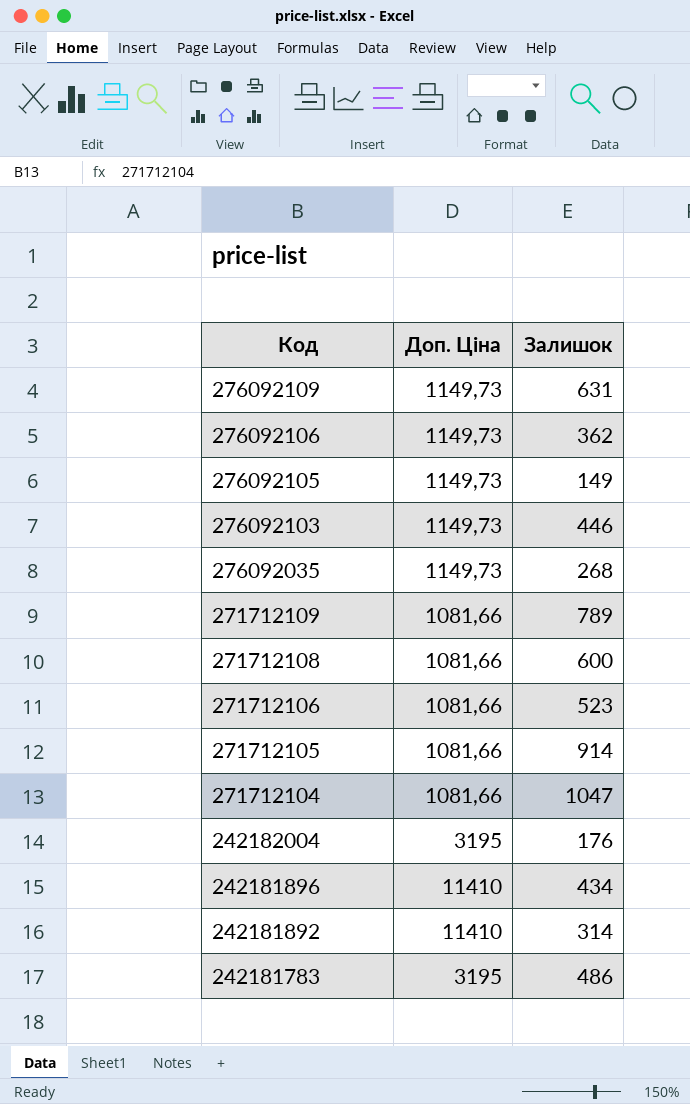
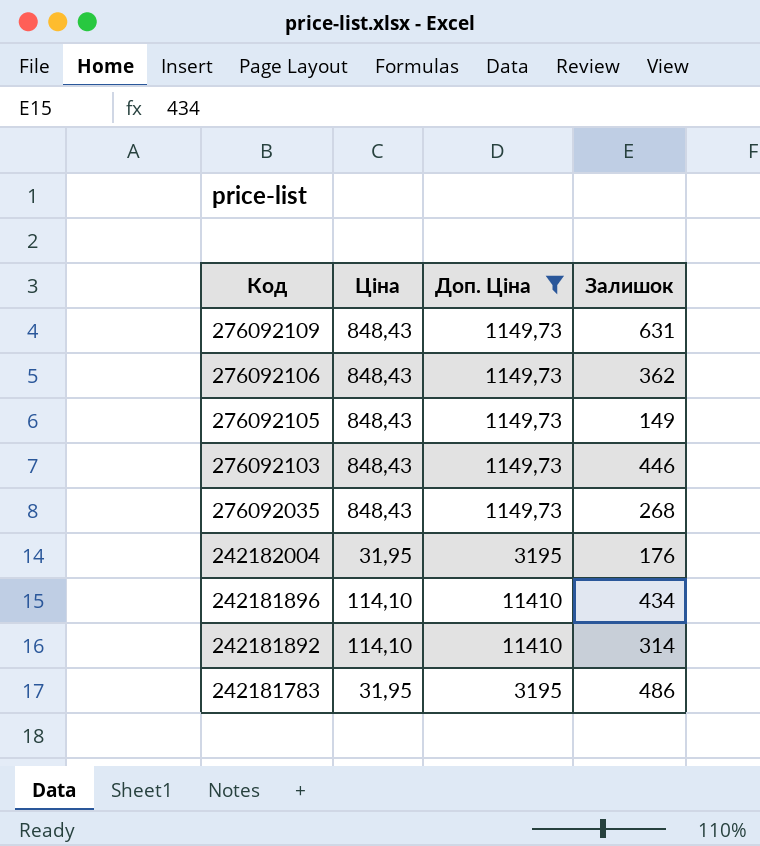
filter: none -> Доп. Ціна != 1081,66
column Ціна | position: none -> 2

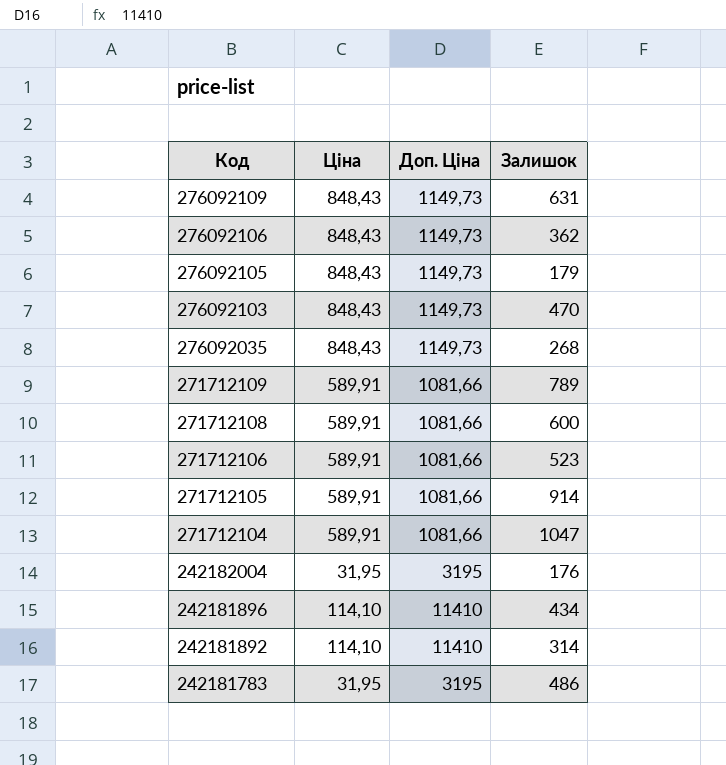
filter: Доп. Ціна != 1081,66 -> none
276092105 | Залишок: 149 -> 179
276092103 | Залишок: 446 -> 470

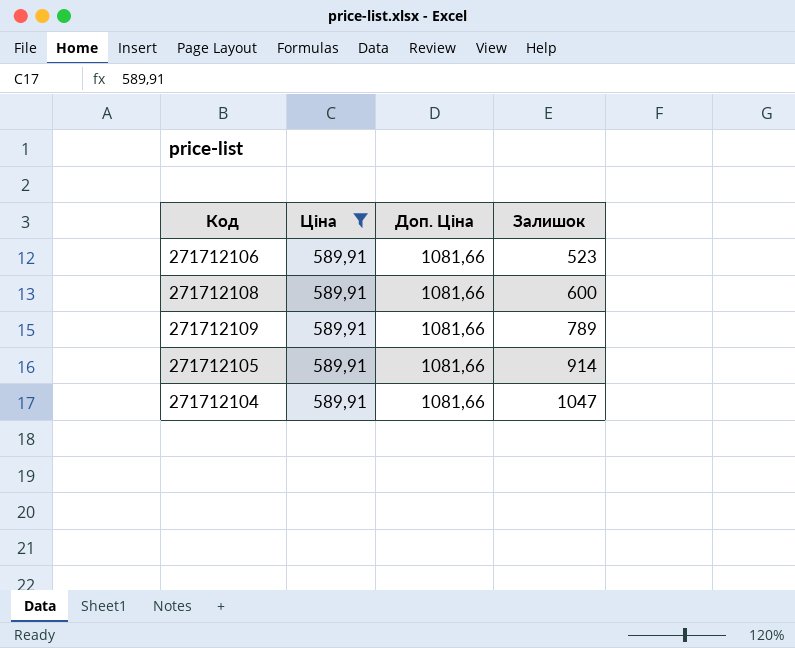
filter: none -> Ціна = 589,91
row order: Код descending -> Залишок ascending

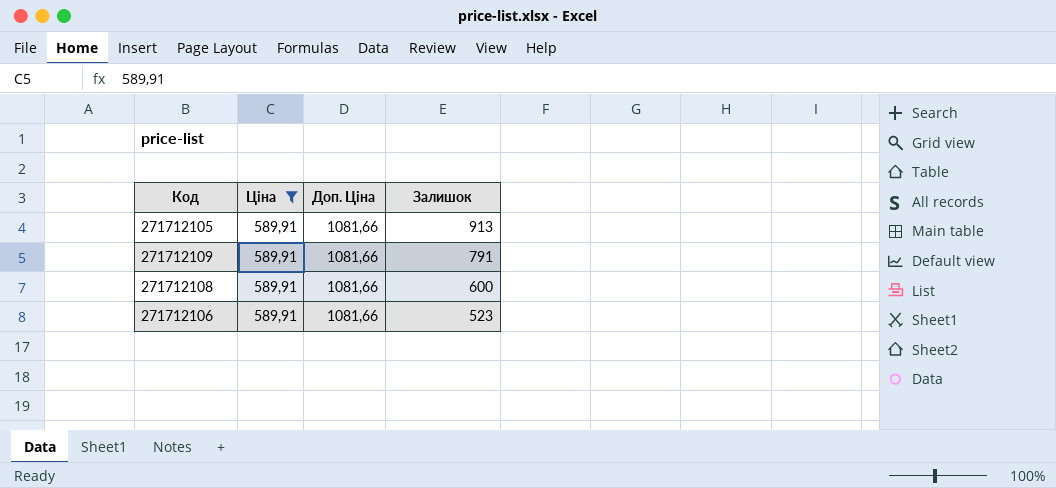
row order: Залишок ascending -> Залишок descending
row 271712104: 589,91 | 1081,66 | 1047 -> none
271712105 | Залишок: 914 -> 913
271712109 | Залишок: 789 -> 791

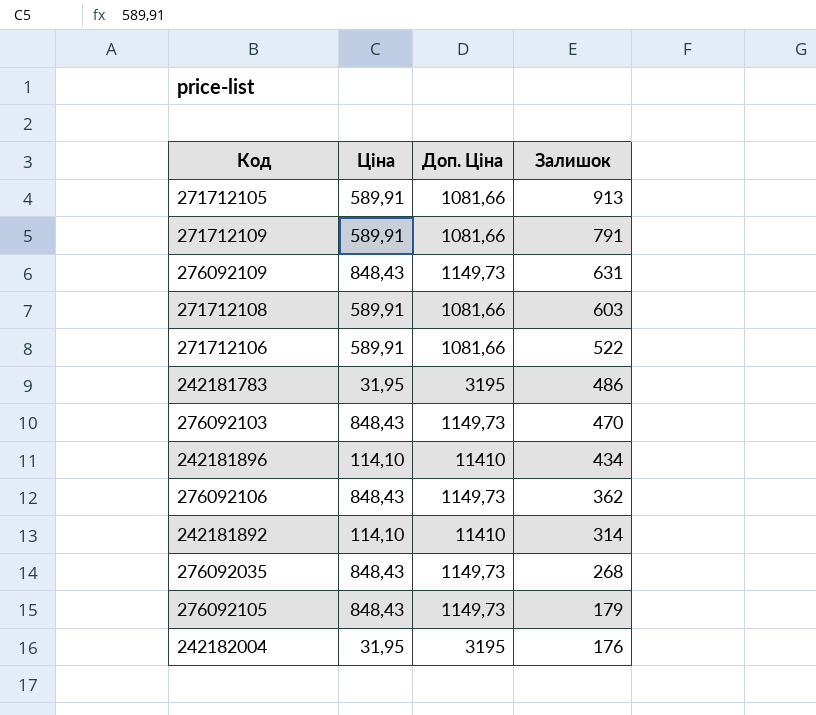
filter: Ціна = 589,91 -> none
271712108 | Залишок: 600 -> 603
271712106 | Залишок: 523 -> 522

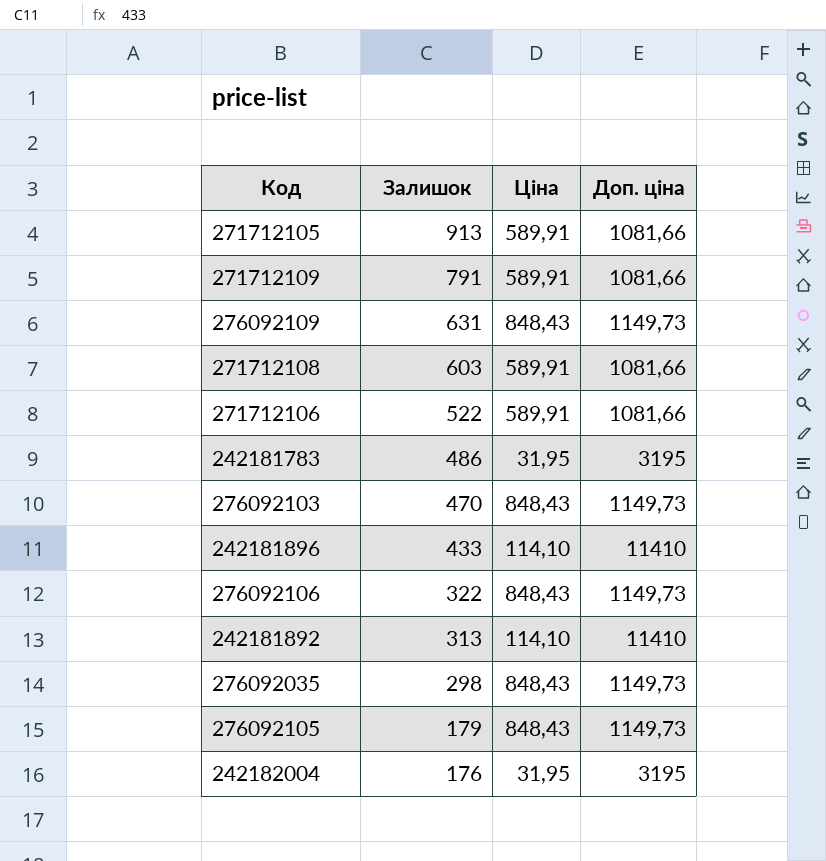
column Залишок | position: 4 -> 2
column name: Доп. Ціна -> Доп. ціна
242181896 | Залишок: 434 -> 433
276092106 | Залишок: 362 -> 322
242181892 | Залишок: 314 -> 313
276092035 | Залишок: 268 -> 298

